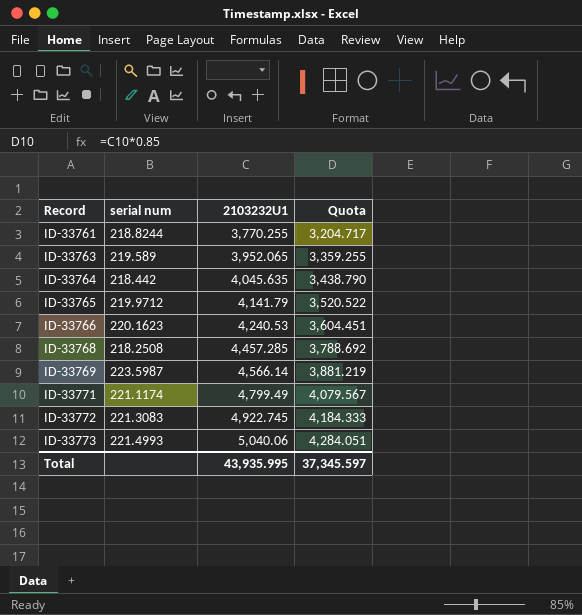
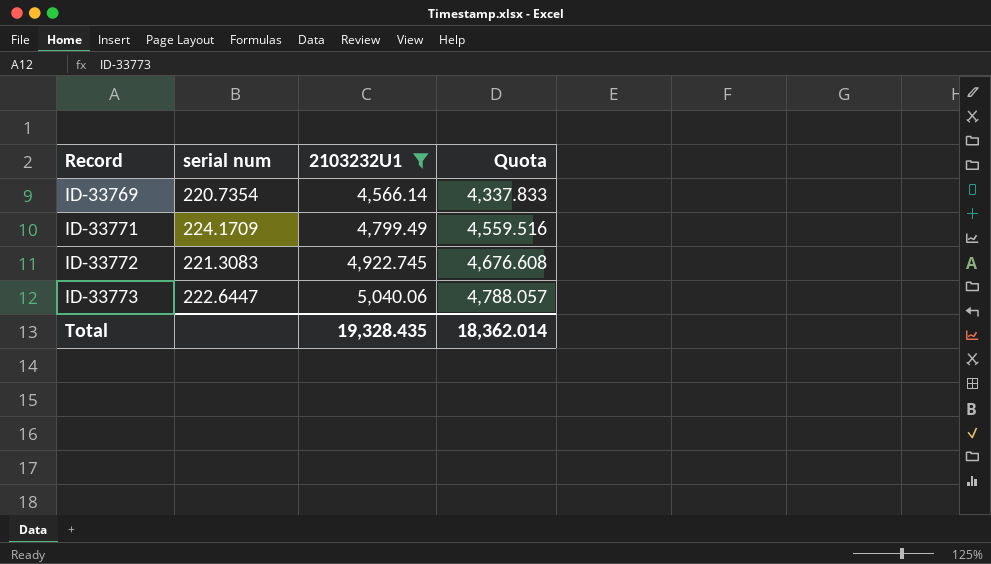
filter: none -> 2103232U1 >= 4,566.14
column Quota | formula: [2103232U1] * 0.85 -> [2103232U1] * 0.95
ID-33769 | serial num: 223.5987 -> 220.7354
ID-33771 | serial num: 221.1174 -> 224.1709
ID-33773 | serial num: 221.4993 -> 222.6447
Total | 2103232U1: 43,935.995 -> 19,328.435
Total | Quota: 37,345.597 -> 18,362.014

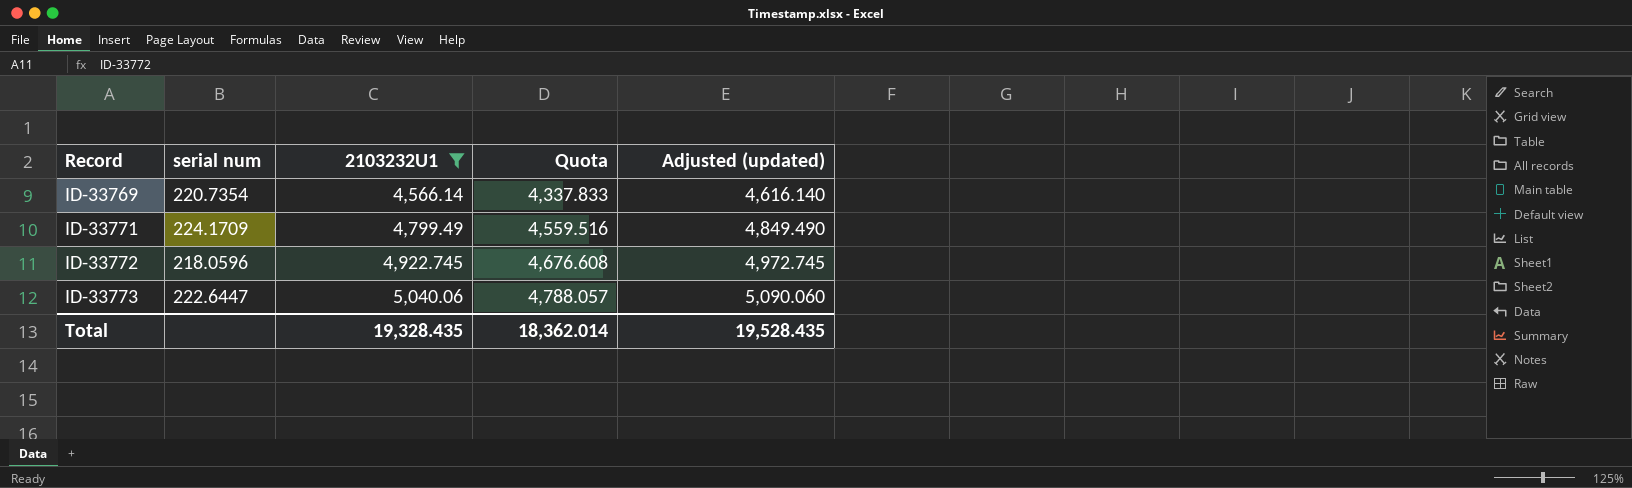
column Adjusted (updated) | formula: none -> [2103232U1] + 50
ID-33772 | serial num: 221.3083 -> 218.0596

